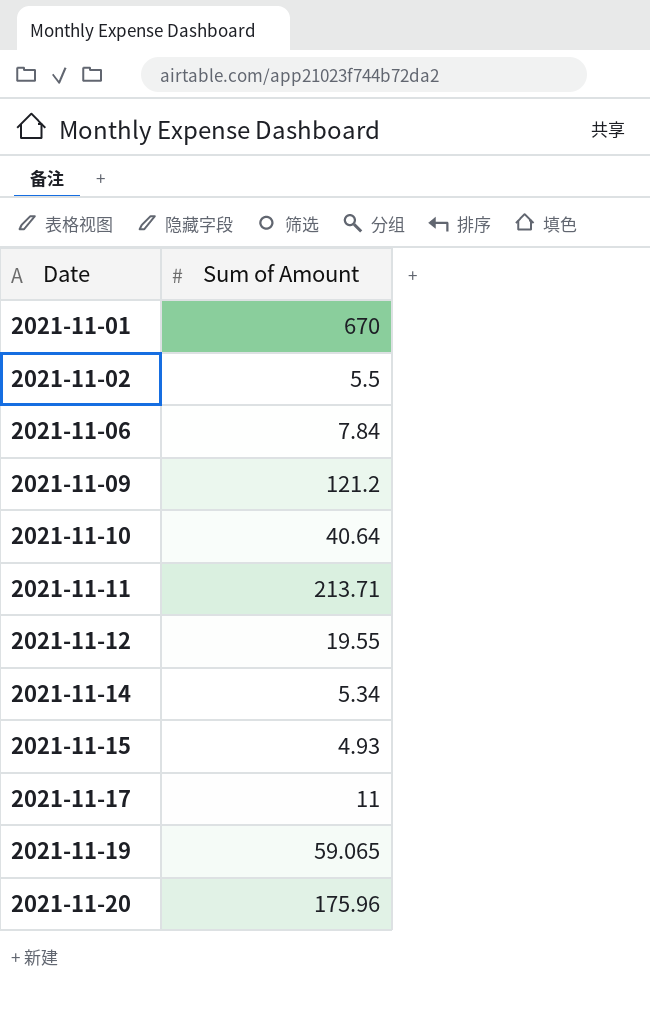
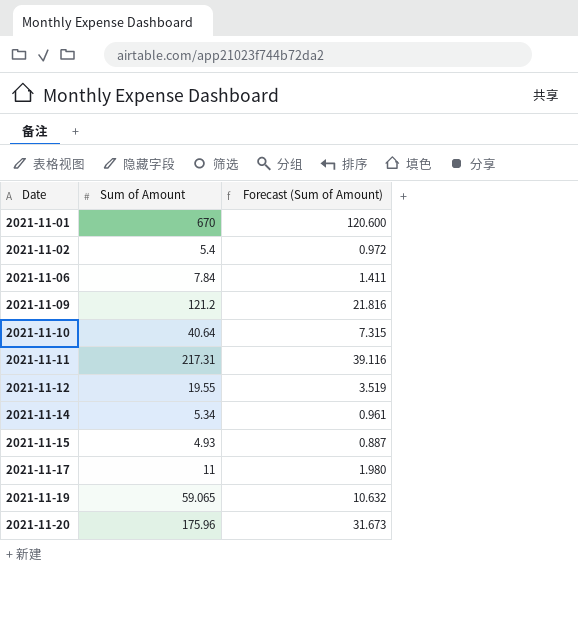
column Forecast (Sum of Amount) | formula: none -> [Sum of Amount] * 0.18
2021-11-02 | Sum of Amount: 5.5 -> 5.4
2021-11-11 | Sum of Amount: 213.71 -> 217.31

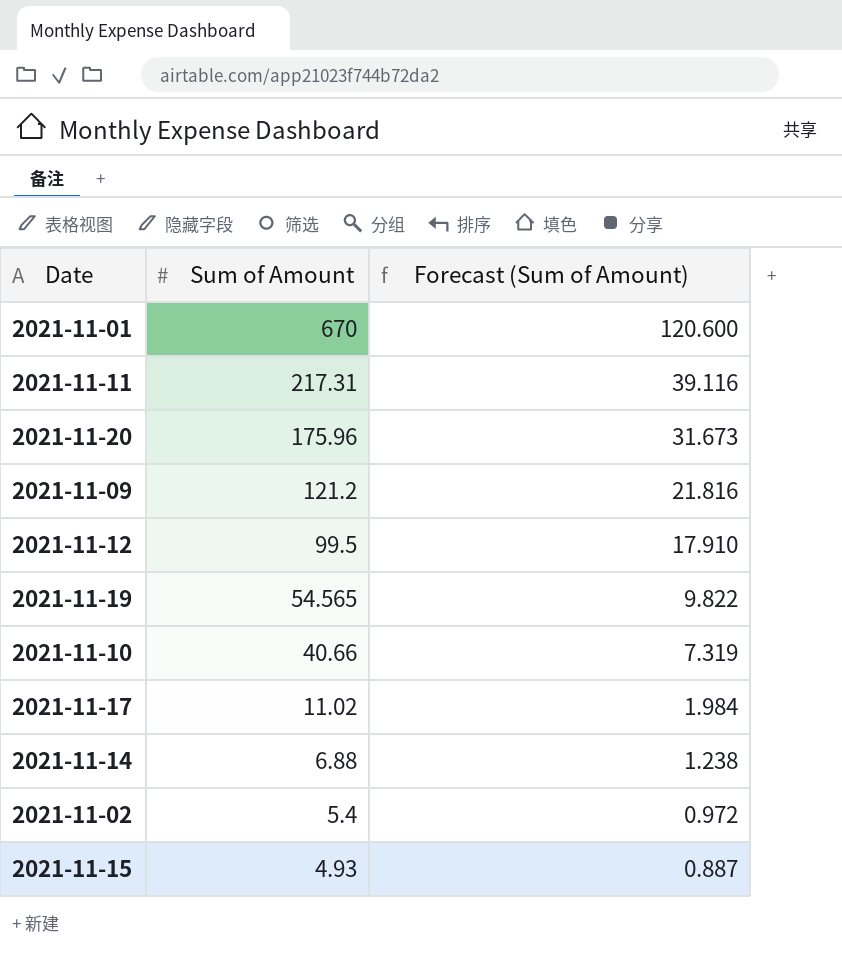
row order: Date ascending -> Sum of Amount descending
row 2021-11-06: 7.84 | 1.411 -> none
2021-11-12 | Sum of Amount: 19.55 -> 99.5
2021-11-12 | Forecast (Sum of Amount): 3.519 -> 17.910
2021-11-19 | Sum of Amount: 59.065 -> 54.565
2021-11-19 | Forecast (Sum of Amount): 10.632 -> 9.822
2021-11-10 | Sum of Amount: 40.64 -> 40.66
2021-11-10 | Forecast (Sum of Amount): 7.315 -> 7.319
2021-11-17 | Sum of Amount: 11 -> 11.02
2021-11-17 | Forecast (Sum of Amount): 1.980 -> 1.984
2021-11-14 | Sum of Amount: 5.34 -> 6.88
2021-11-14 | Forecast (Sum of Amount): 0.961 -> 1.238

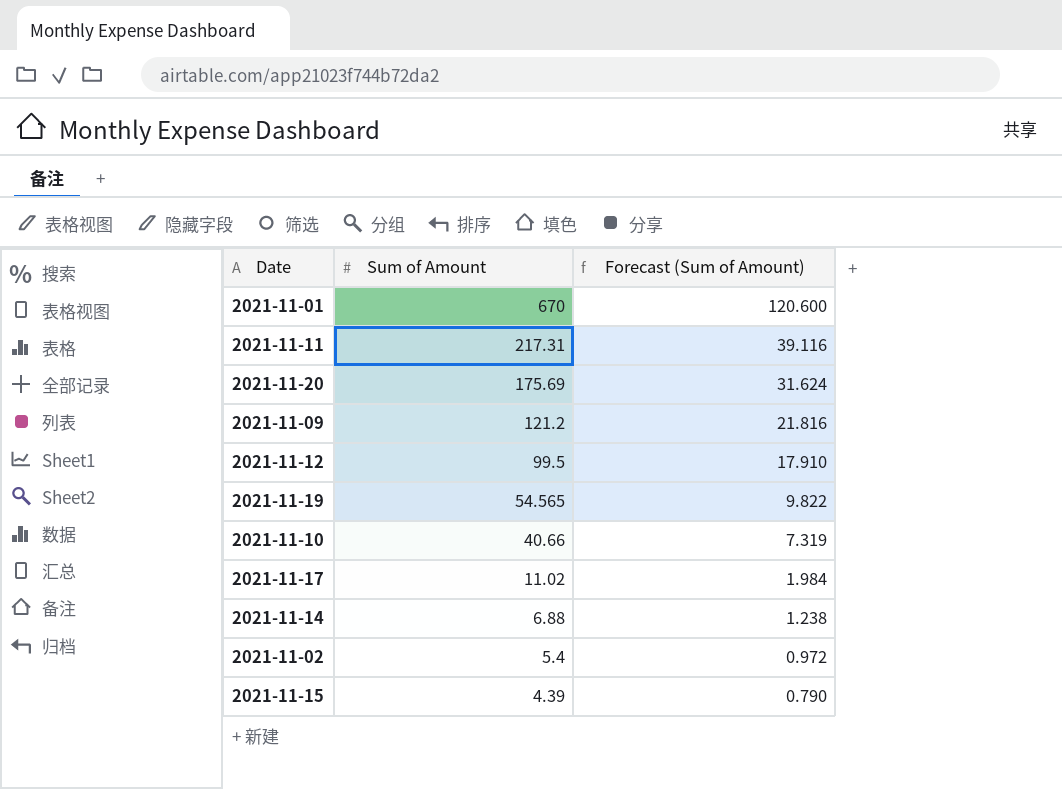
2021-11-20 | Sum of Amount: 175.96 -> 175.69
2021-11-20 | Forecast (Sum of Amount): 31.673 -> 31.624
2021-11-15 | Sum of Amount: 4.93 -> 4.39
2021-11-15 | Forecast (Sum of Amount): 0.887 -> 0.790

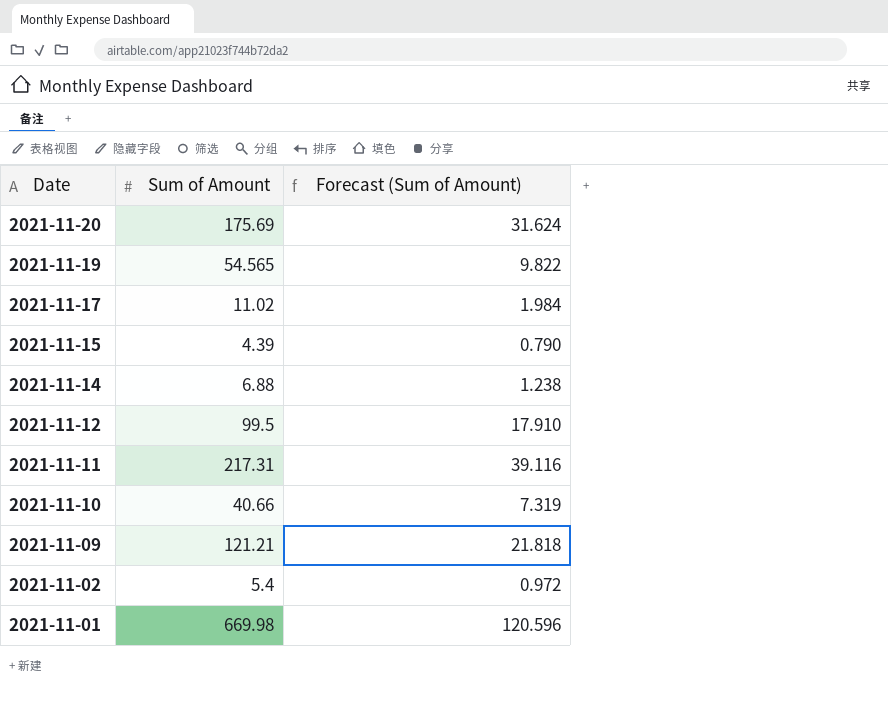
row order: Sum of Amount descending -> Date descending
2021-11-09 | Sum of Amount: 121.2 -> 121.21
2021-11-09 | Forecast (Sum of Amount): 21.816 -> 21.818
2021-11-01 | Sum of Amount: 670 -> 669.98
2021-11-01 | Forecast (Sum of Amount): 120.600 -> 120.596

